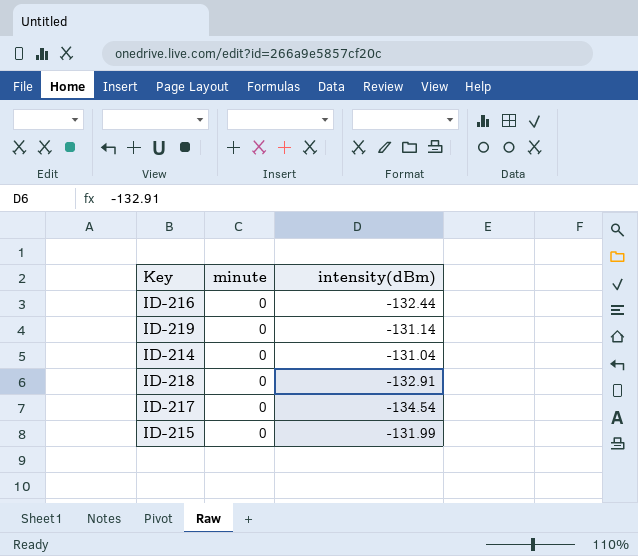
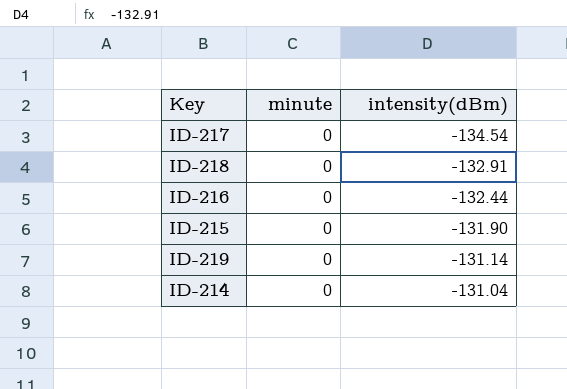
row order: none -> intensity(dBm) ascending
ID-215 | intensity(dBm): -131.99 -> -131.90

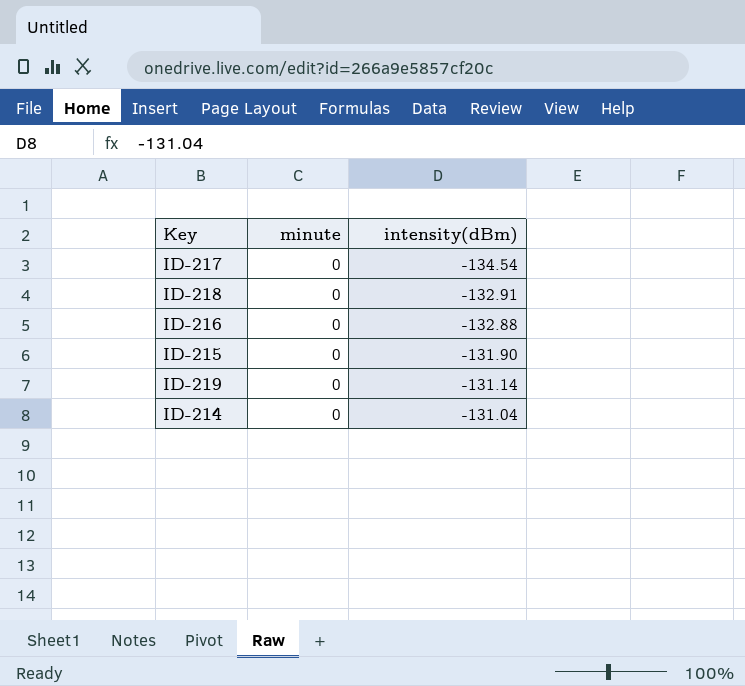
ID-216 | intensity(dBm): -132.44 -> -132.88

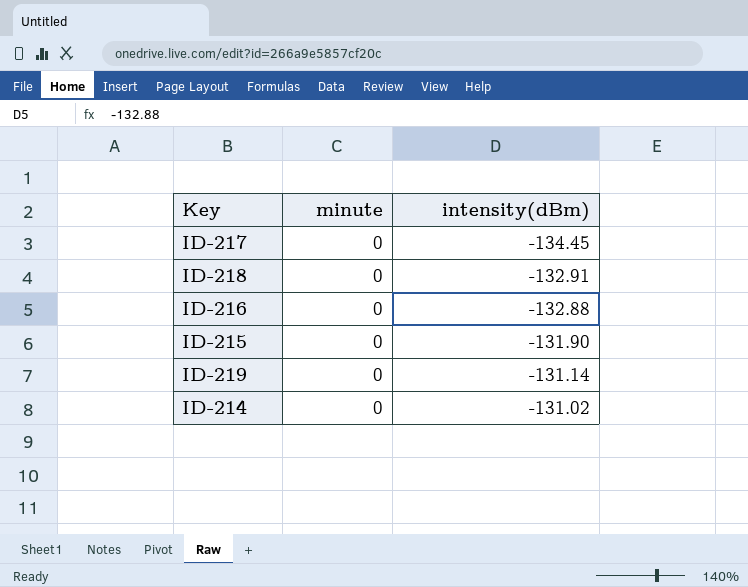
ID-217 | intensity(dBm): -134.54 -> -134.45
ID-214 | intensity(dBm): -131.04 -> -131.02

